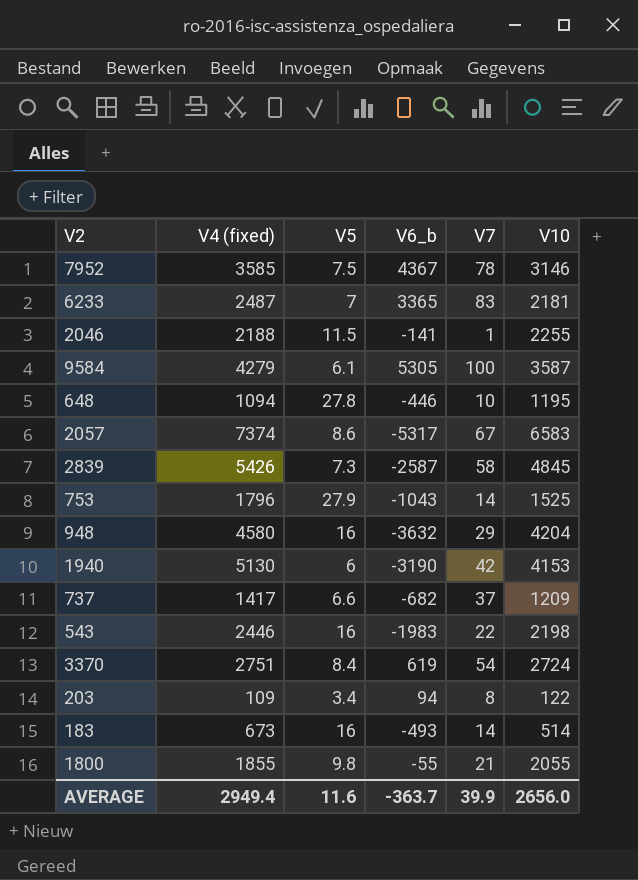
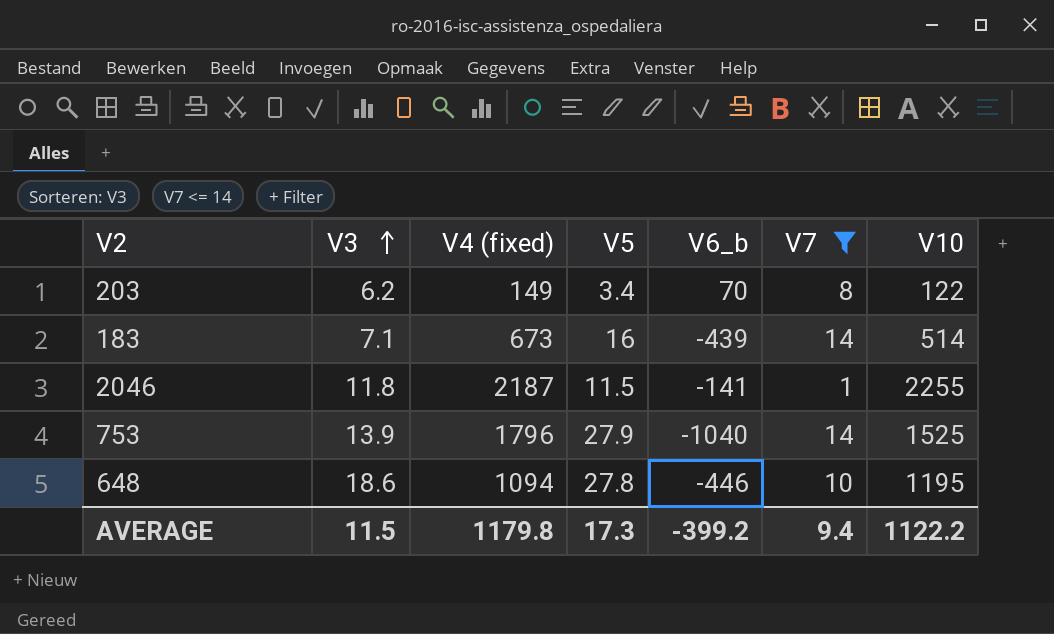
filter: none -> V7 <= 14
row order: none -> V3 ascending
column V3 | position: none -> 2
203 | V4 (fixed): 109 -> 149
203 | V6_b: 94 -> 70
183 | V6_b: -493 -> -439
2046 | V4 (fixed): 2188 -> 2187
753 | V6_b: -1043 -> -1040
AVERAGE | V4 (fixed): 2949.4 -> 1179.8
AVERAGE | V5: 11.6 -> 17.3
AVERAGE | V6_b: -363.7 -> -399.2
AVERAGE | V7: 39.9 -> 9.4
AVERAGE | V10: 2656.0 -> 1122.2

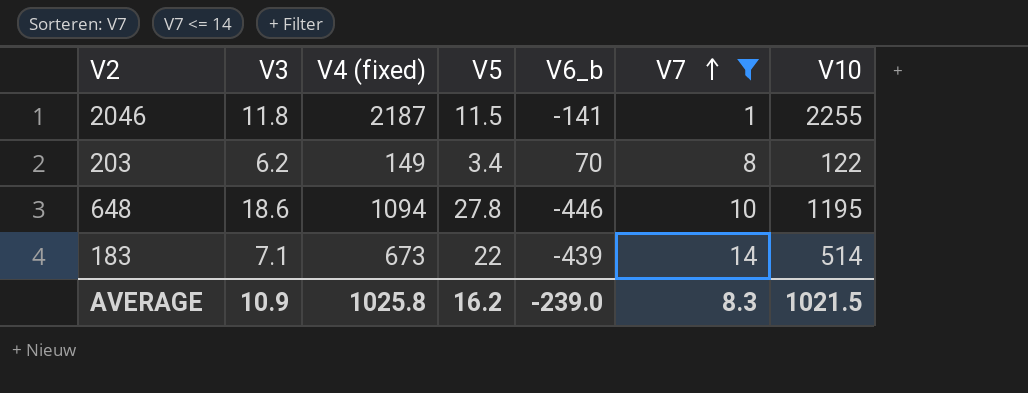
row order: V3 ascending -> V7 ascending
row 753: 13.9 | 1796 | 27.9 | -1040 | 14 | 1525 -> none
183 | V5: 16 -> 22
AVERAGE | V3: 11.5 -> 10.9
AVERAGE | V4 (fixed): 1179.8 -> 1025.8
AVERAGE | V5: 17.3 -> 16.2
AVERAGE | V6_b: -399.2 -> -239.0
AVERAGE | V7: 9.4 -> 8.3
AVERAGE | V10: 1122.2 -> 1021.5

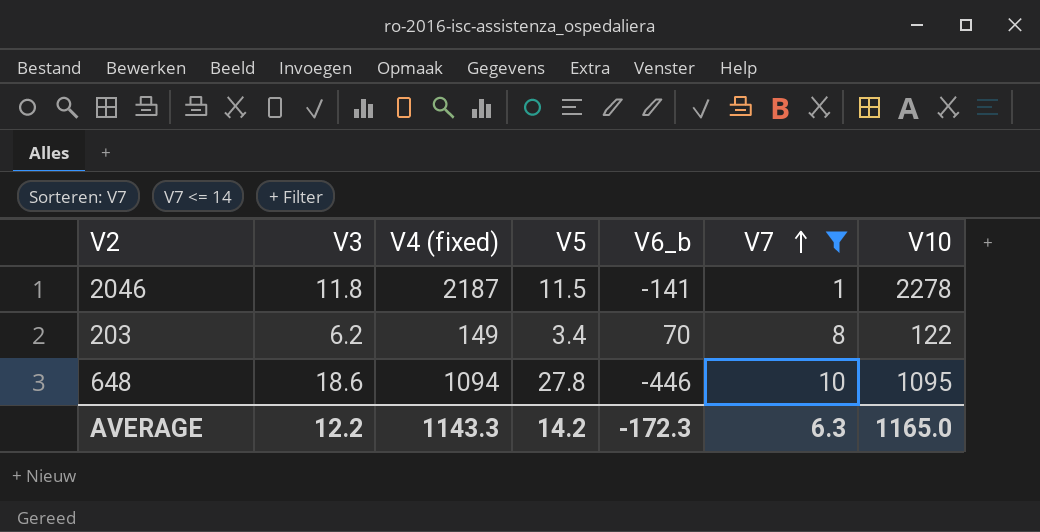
row 183: 7.1 | 673 | 22 | -439 | 14 | 514 -> none
2046 | V10: 2255 -> 2278
648 | V10: 1195 -> 1095
AVERAGE | V3: 10.9 -> 12.2
AVERAGE | V4 (fixed): 1025.8 -> 1143.3
AVERAGE | V5: 16.2 -> 14.2
AVERAGE | V6_b: -239.0 -> -172.3
AVERAGE | V7: 8.3 -> 6.3
AVERAGE | V10: 1021.5 -> 1165.0

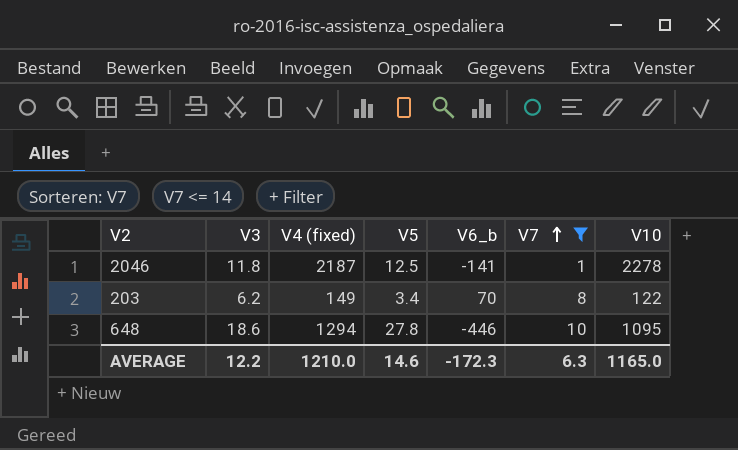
2046 | V5: 11.5 -> 12.5
648 | V4 (fixed): 1094 -> 1294
AVERAGE | V4 (fixed): 1143.3 -> 1210.0
AVERAGE | V5: 14.2 -> 14.6

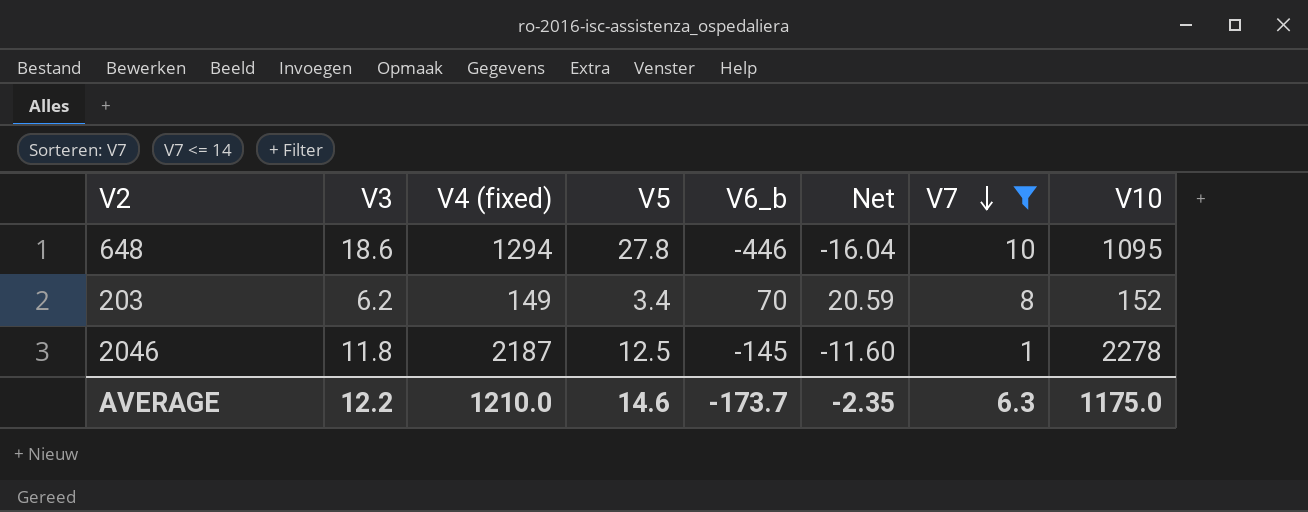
row order: V7 ascending -> V7 descending
column Net | formula: none -> [V6_b] / [V5]
203 | V10: 122 -> 152
2046 | V6_b: -141 -> -145
AVERAGE | V6_b: -172.3 -> -173.7
AVERAGE | V10: 1165.0 -> 1175.0

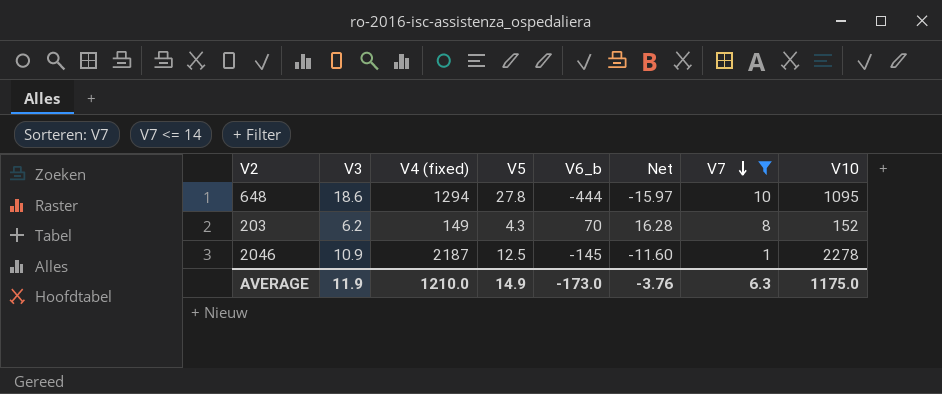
648 | V6_b: -446 -> -444
648 | Net: -16.04 -> -15.97
203 | V5: 3.4 -> 4.3
203 | Net: 20.59 -> 16.28
2046 | V3: 11.8 -> 10.9
AVERAGE | V3: 12.2 -> 11.9
AVERAGE | V5: 14.6 -> 14.9
AVERAGE | V6_b: -173.7 -> -173.0
AVERAGE | Net: -2.35 -> -3.76

